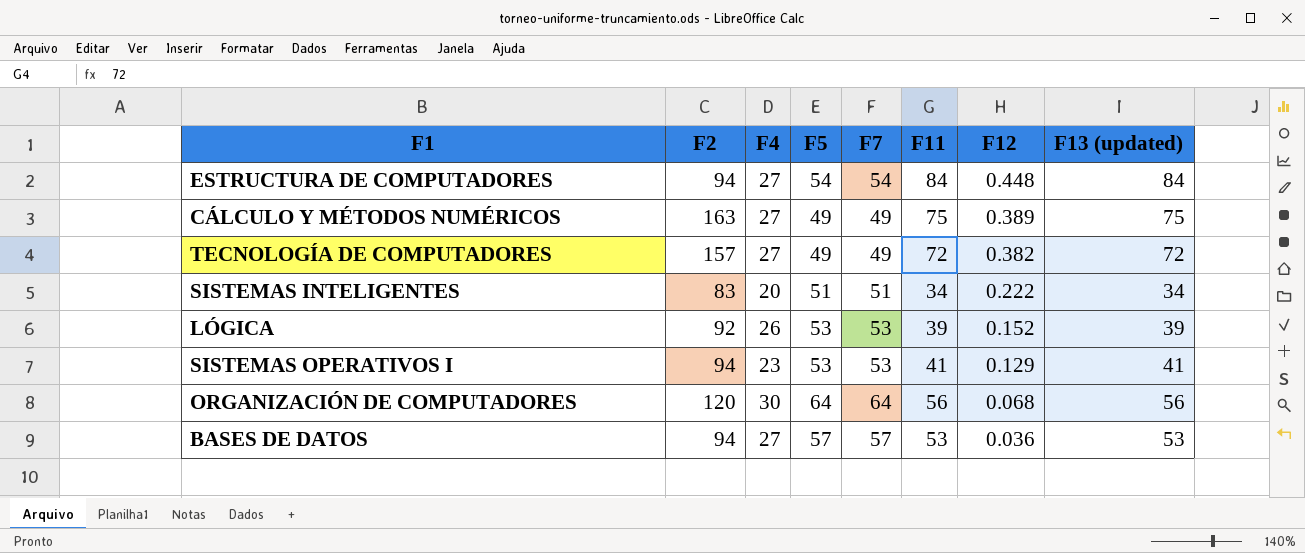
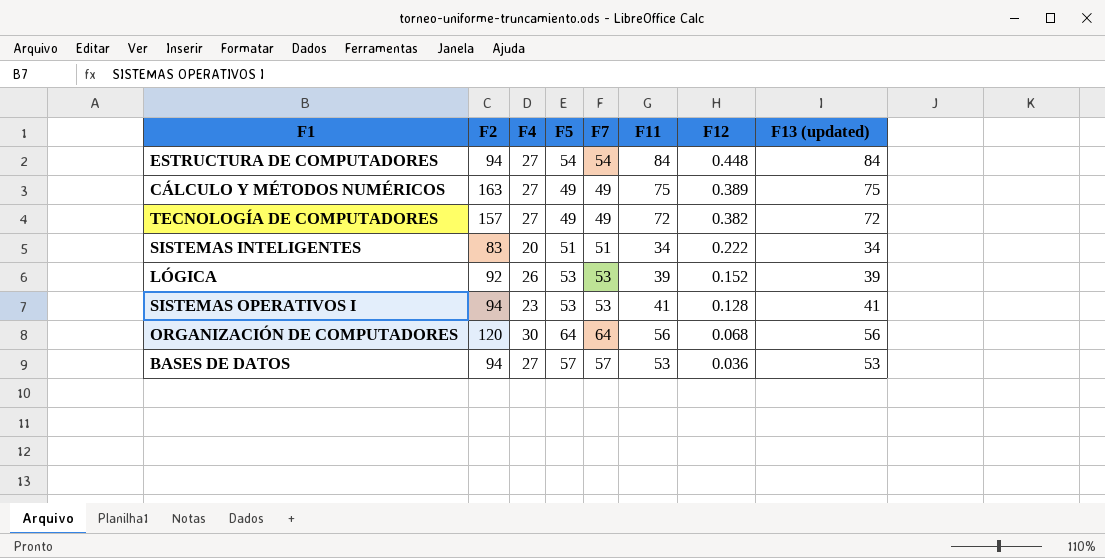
SISTEMAS OPERATIVOS I | F12: 0.129 -> 0.128

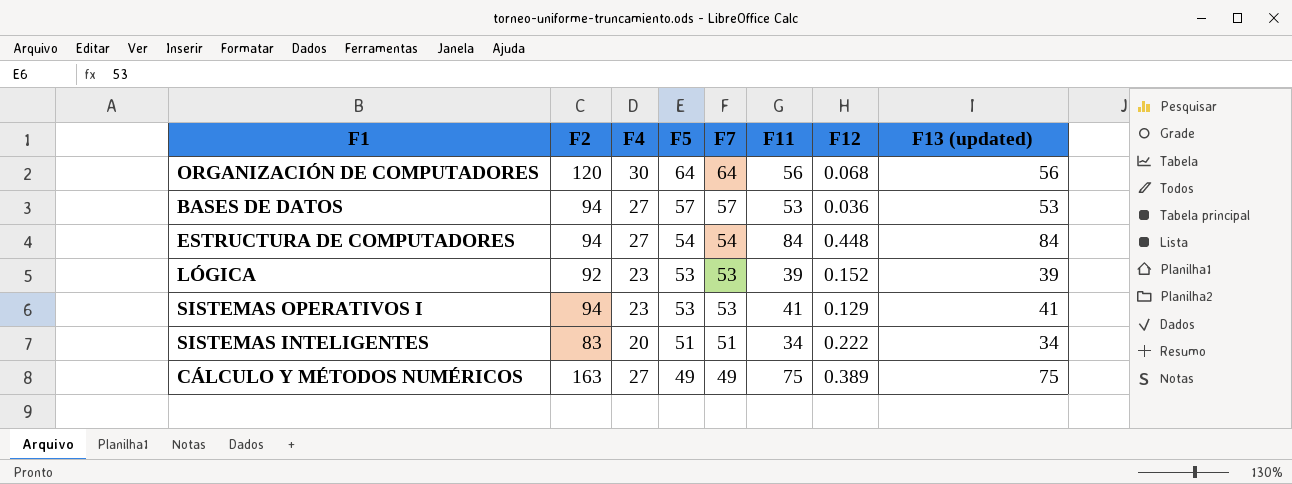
row order: F12 descending -> F5 descending
row TECNOLOGÍA DE COMPUTADORES: 157 | 27 | 49 | 49 | 72 | 0.382 | 72 -> none
LÓGICA | F4: 26 -> 23
SISTEMAS OPERATIVOS I | F12: 0.128 -> 0.129

